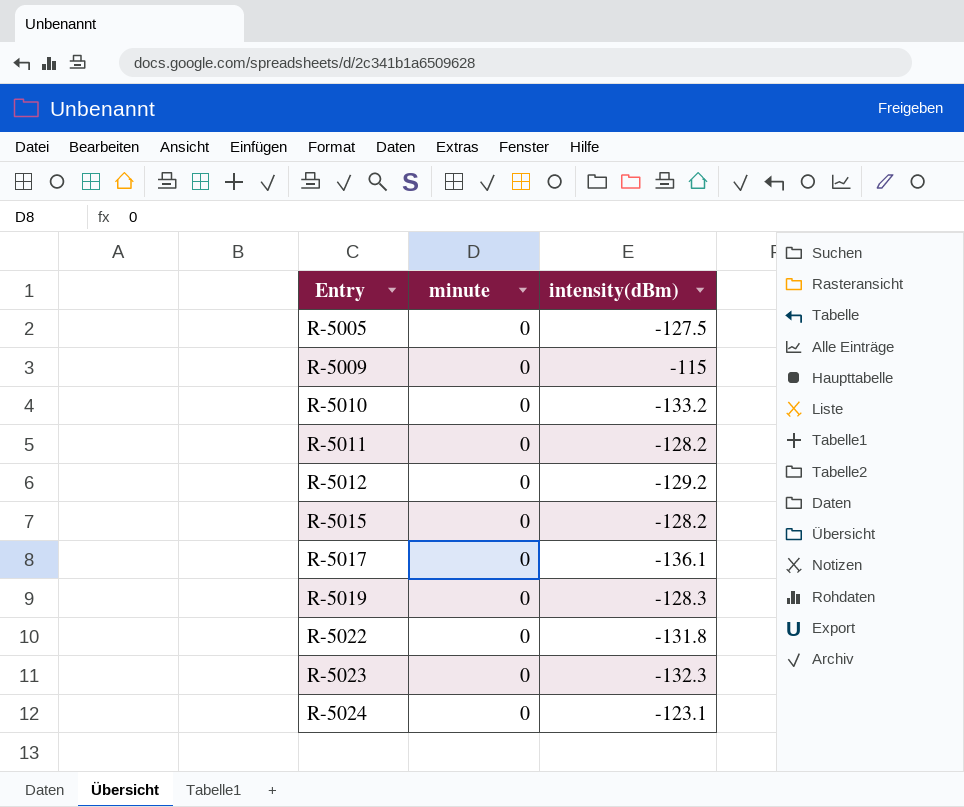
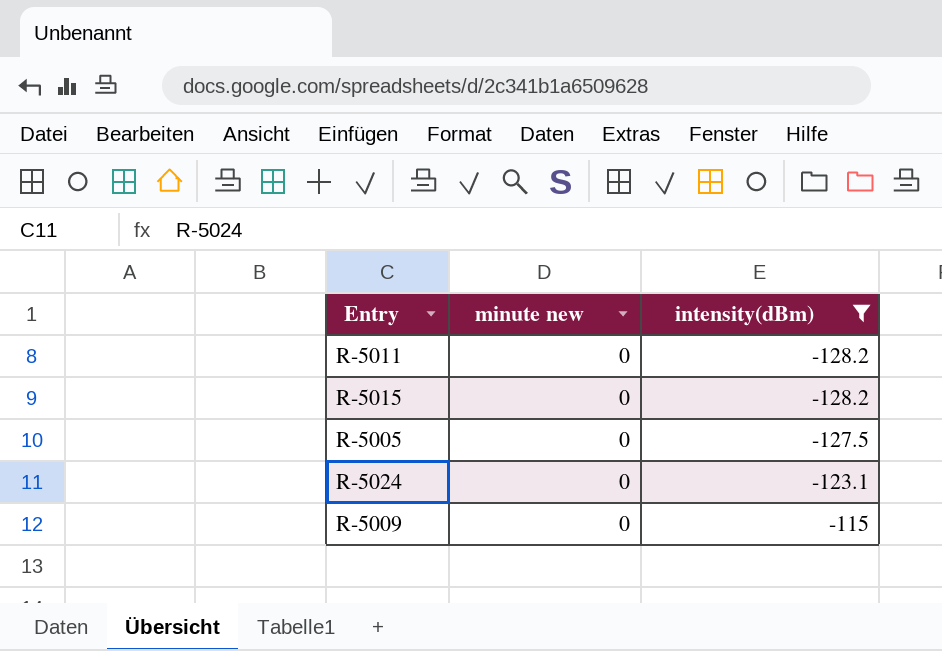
filter: none -> intensity(dBm) >= -128.2
row order: Entry ascending -> intensity(dBm) ascending
column name: minute -> minute new

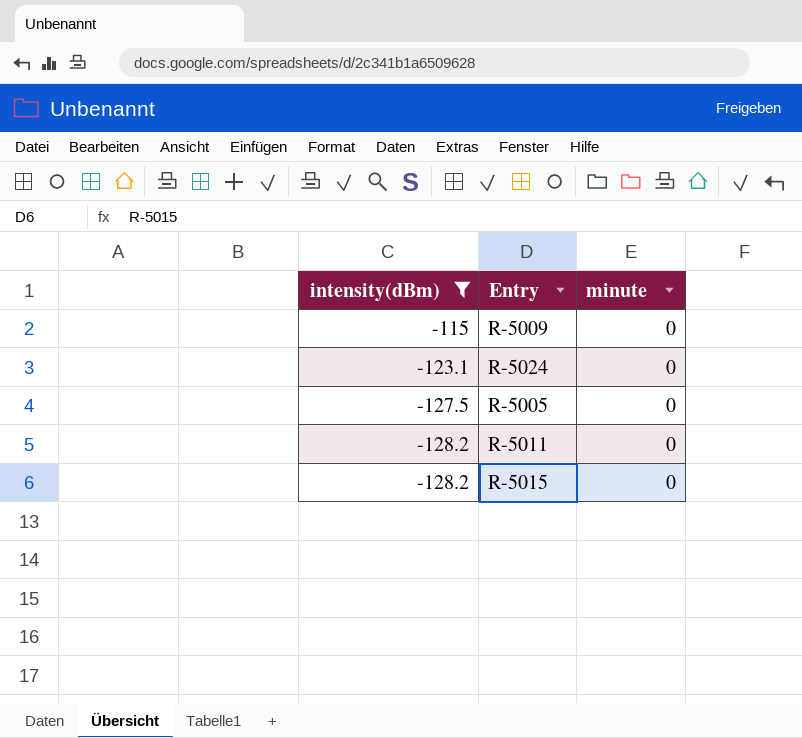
row order: intensity(dBm) ascending -> intensity(dBm) descending
column intensity(dBm) | position: 3 -> 1
column name: minute new -> minute

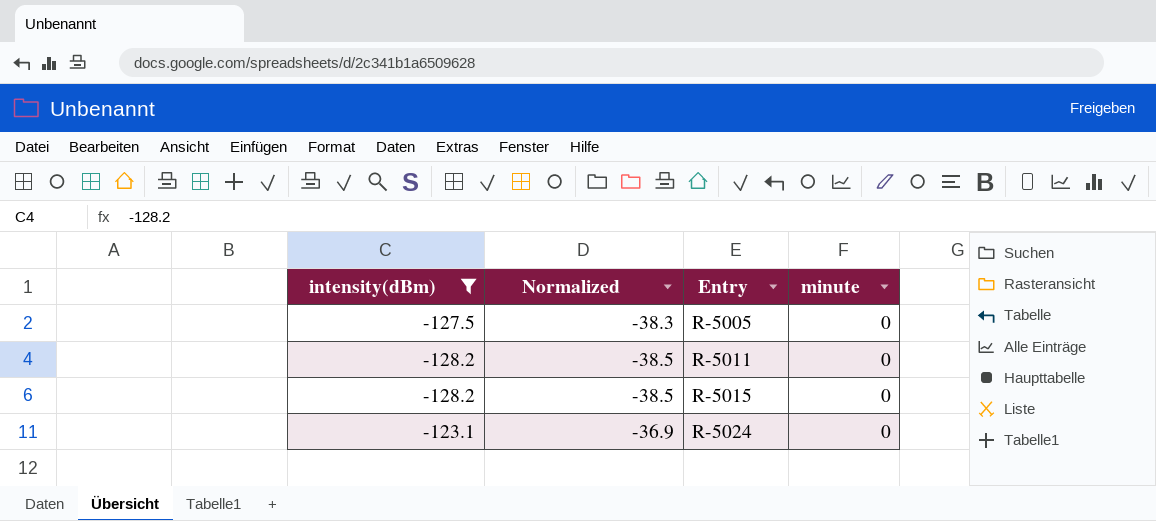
row order: intensity(dBm) descending -> Entry ascending
column Normalized | formula: none -> [intensity(dBm)] * 0.3
row R-5009: -115 | 0 -> none

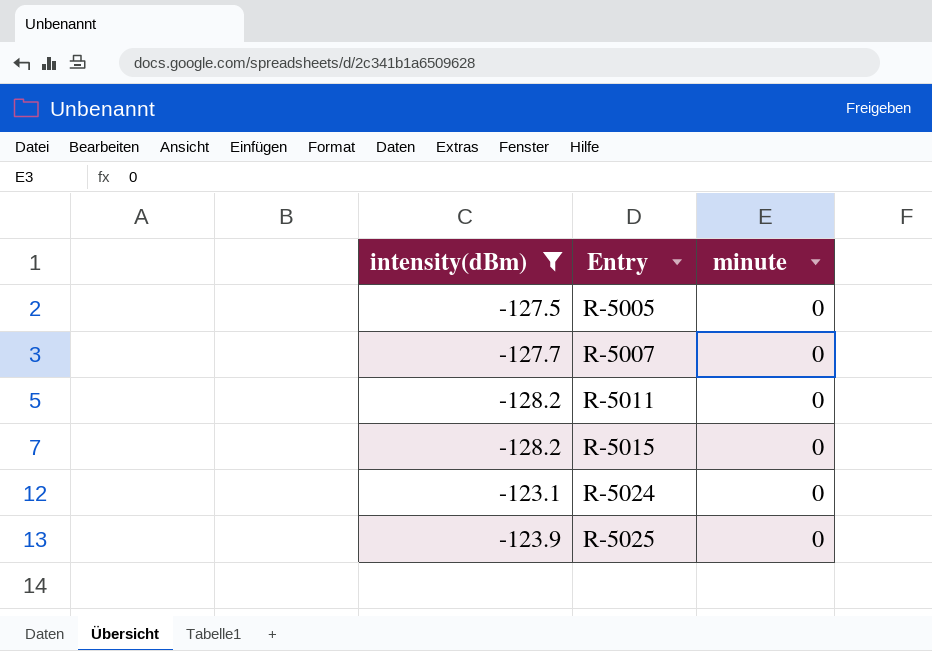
column Normalized | formula: [intensity(dBm)] * 0.3 -> none
row R-5007: none -> -127.7 | 0
row R-5025: none -> -123.9 | 0

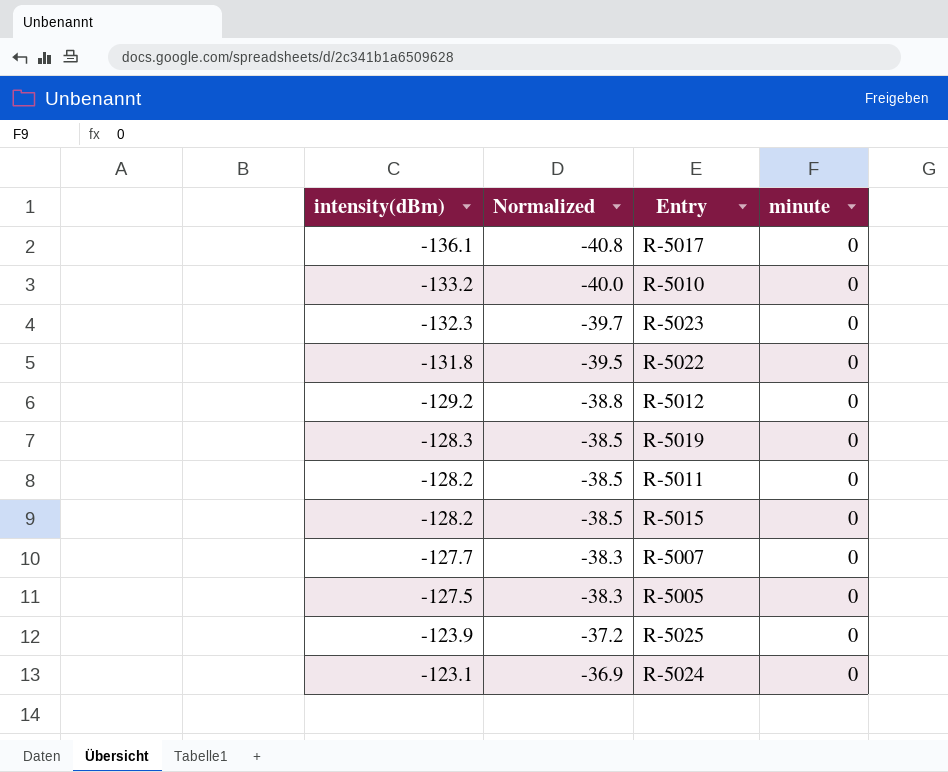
filter: intensity(dBm) >= -128.2 -> none
row order: Entry ascending -> intensity(dBm) ascending
column Normalized | formula: none -> [intensity(dBm)] * 0.3

